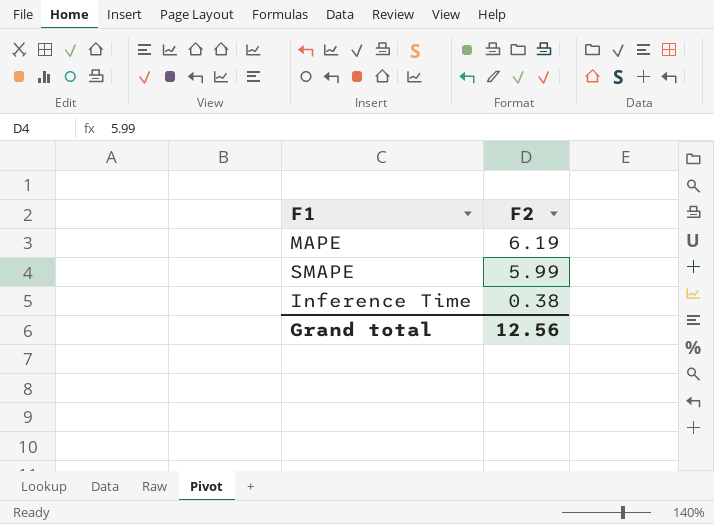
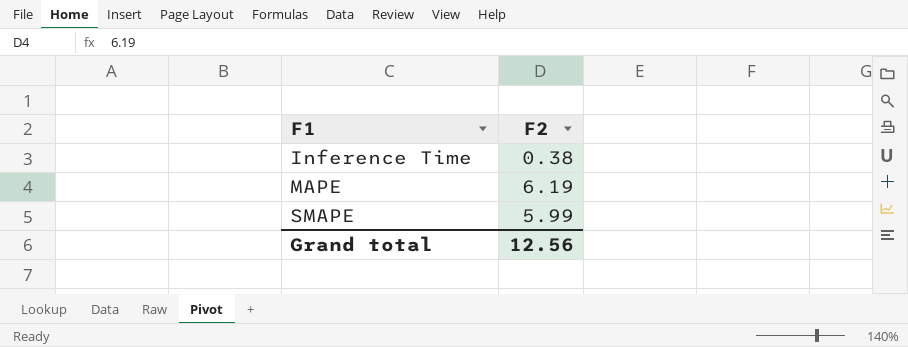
row order: F2 descending -> F1 ascending

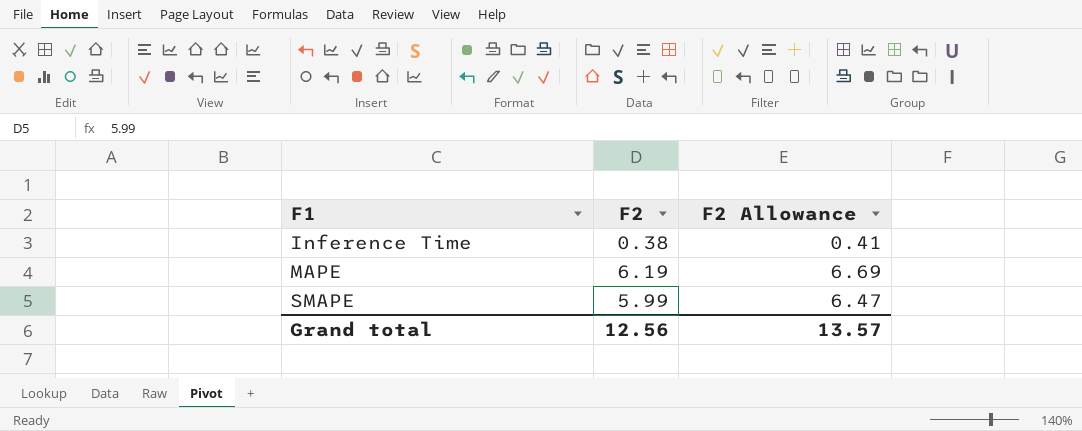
column F2 Allowance | formula: none -> [F2] * 1.08

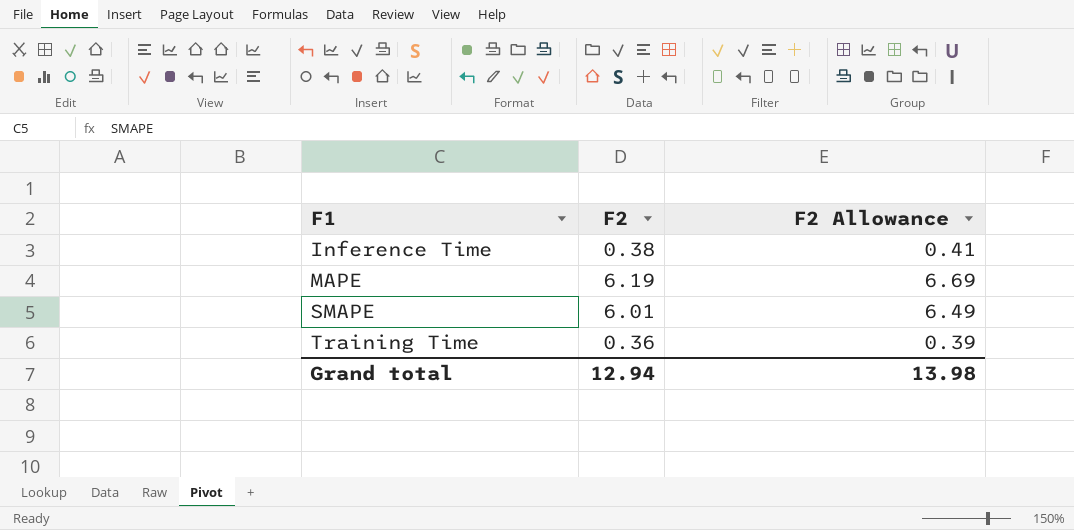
SMAPE | F2: 5.99 -> 6.01
SMAPE | F2 Allowance: 6.47 -> 6.49
row Training Time: none -> 0.36 | 0.39
Grand total | F2: 12.56 -> 12.94
Grand total | F2 Allowance: 13.57 -> 13.98

